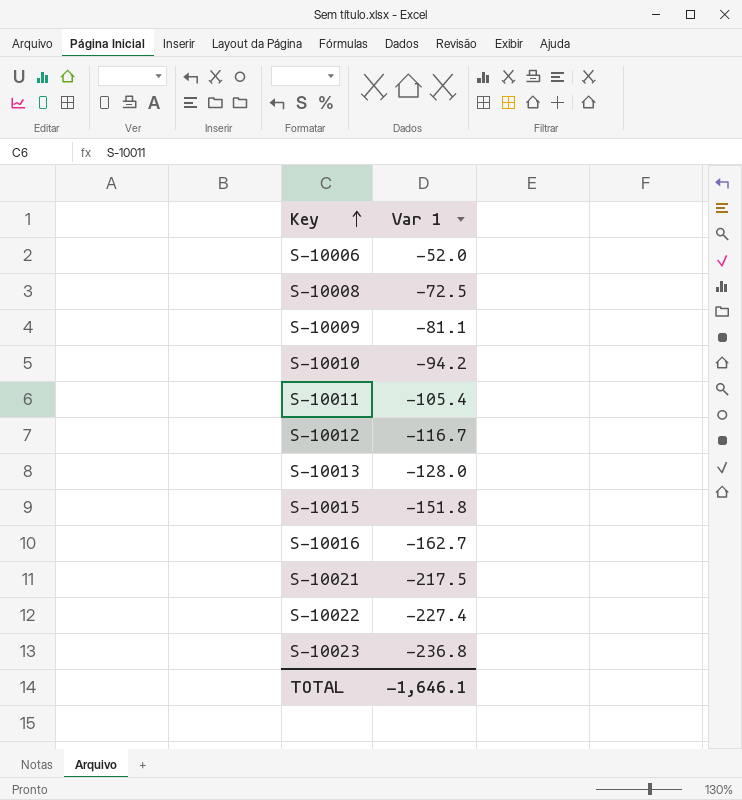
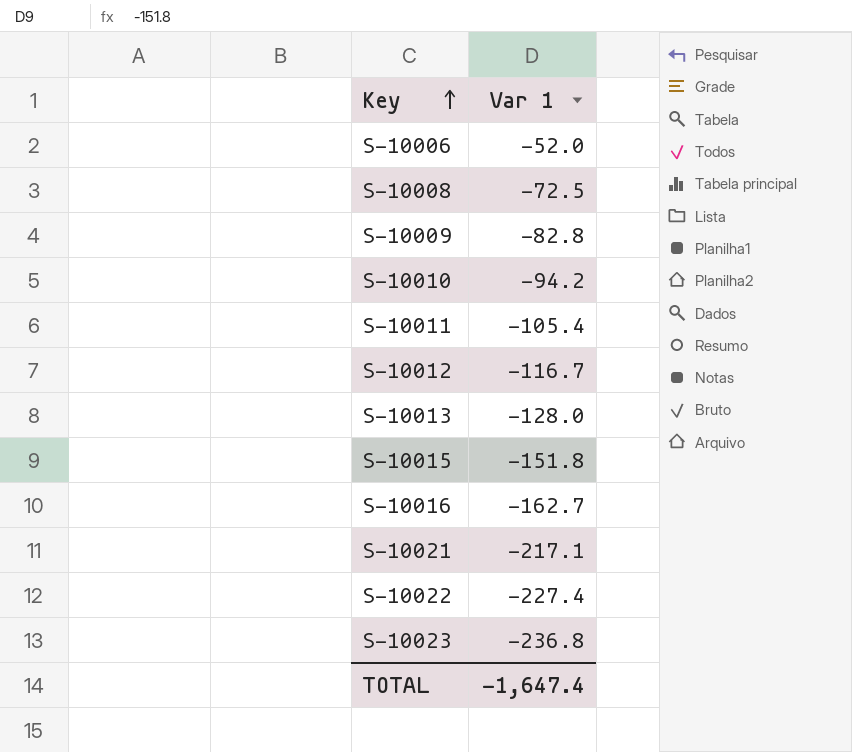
S-10009 | Var 1: -81.1 -> -82.8
S-10021 | Var 1: -217.5 -> -217.1
TOTAL | Var 1: -1,646.1 -> -1,647.4

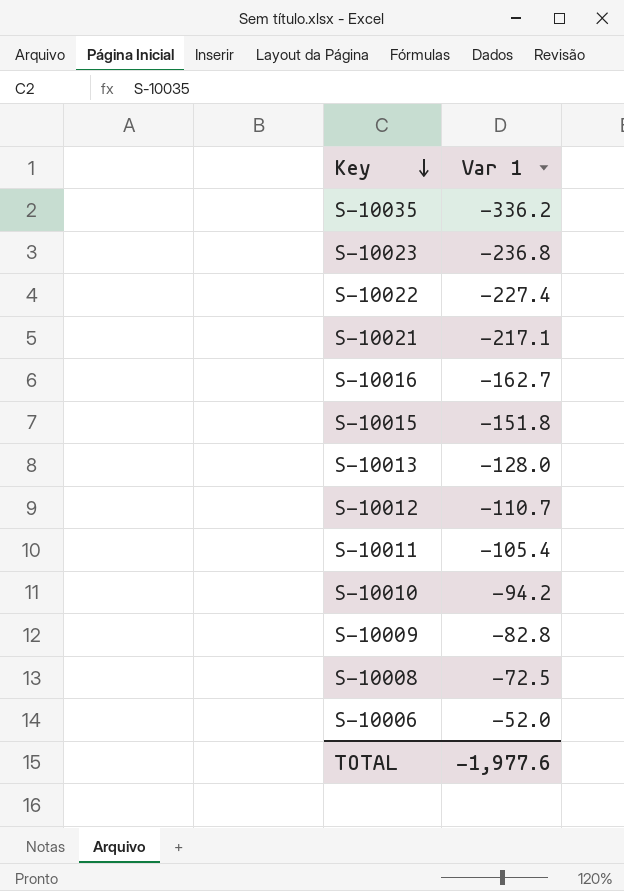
row order: Key ascending -> Key descending
row S-10035: none -> -336.2
S-10012 | Var 1: -116.7 -> -110.7
TOTAL | Var 1: -1,647.4 -> -1,977.6

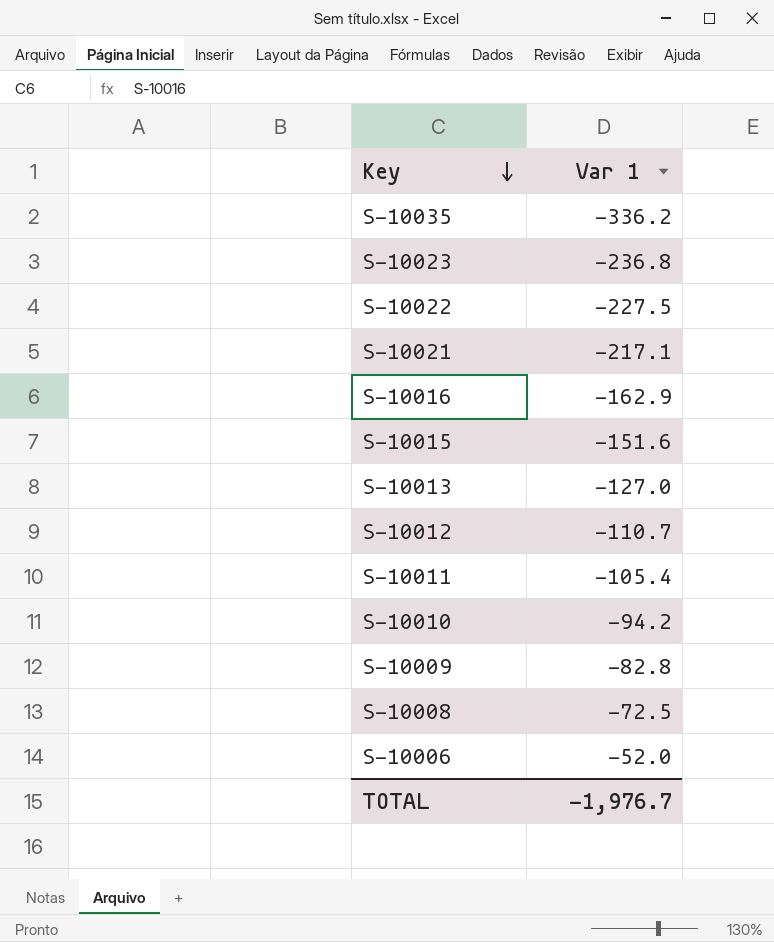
S-10022 | Var 1: -227.4 -> -227.5
S-10016 | Var 1: -162.7 -> -162.9
S-10015 | Var 1: -151.8 -> -151.6
S-10013 | Var 1: -128.0 -> -127.0
TOTAL | Var 1: -1,977.6 -> -1,976.7

